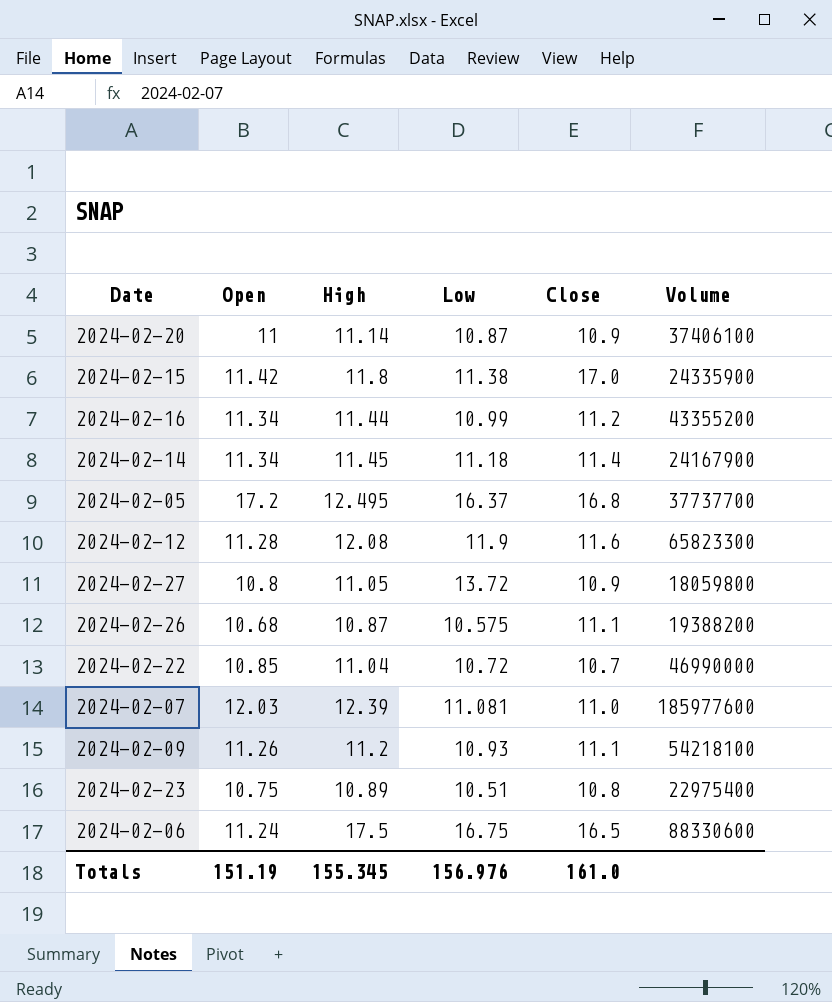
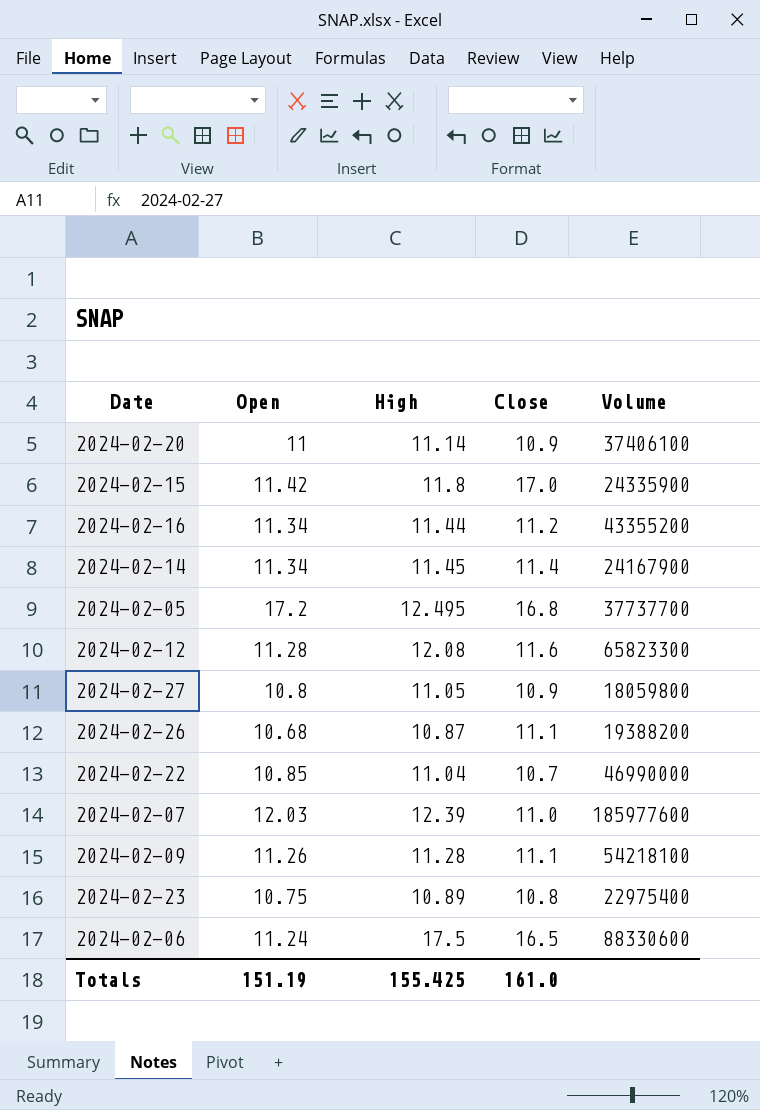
column Low | position: 4 -> none
2024-02-09 | High: 11.2 -> 11.28
Totals | High: 155.345 -> 155.425

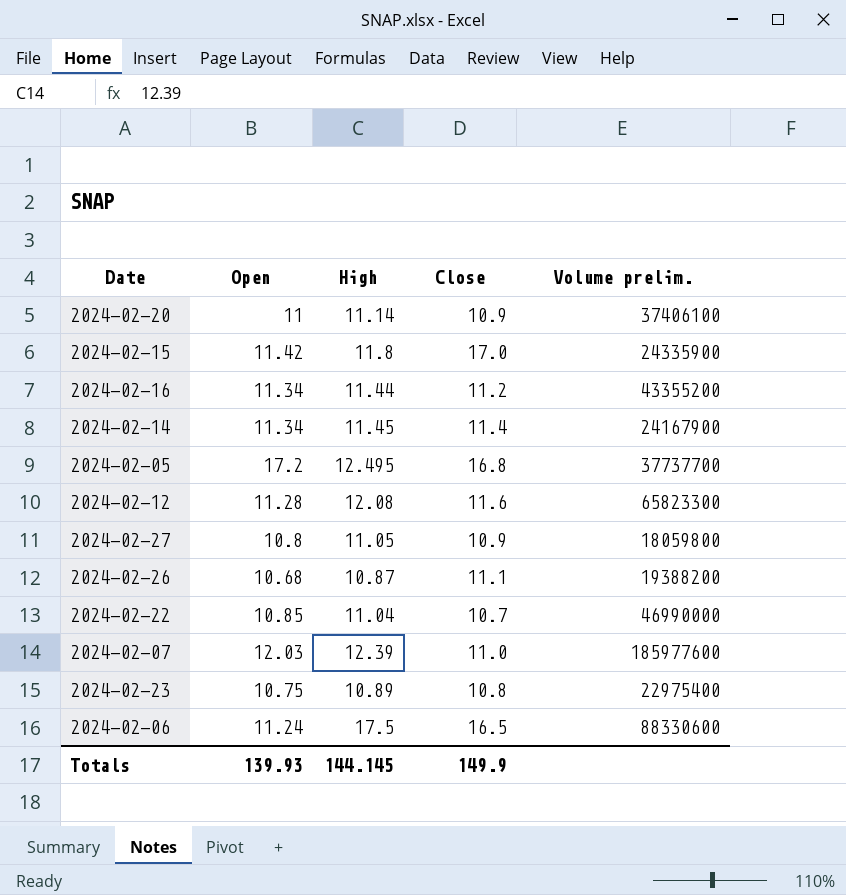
column name: Volume -> Volume prelim.
row 2024-02-09: 11.26 | 11.28 | 11.1 | 54218100 -> none
Totals | Open: 151.19 -> 139.93
Totals | High: 155.425 -> 144.145
Totals | Close: 161.0 -> 149.9

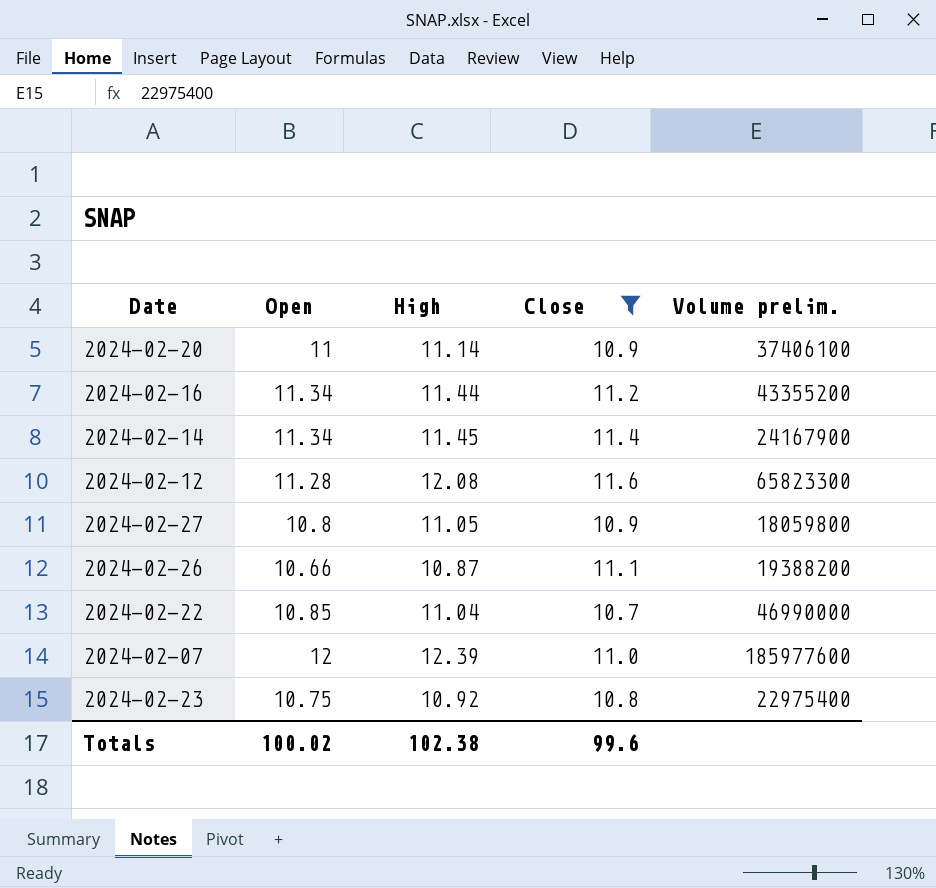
filter: none -> Close <= 11.6
2024-02-26 | Open: 10.68 -> 10.66
2024-02-07 | Open: 12.03 -> 12
2024-02-23 | High: 10.89 -> 10.92
Totals | Open: 139.93 -> 100.02
Totals | High: 144.145 -> 102.38
Totals | Close: 149.9 -> 99.6

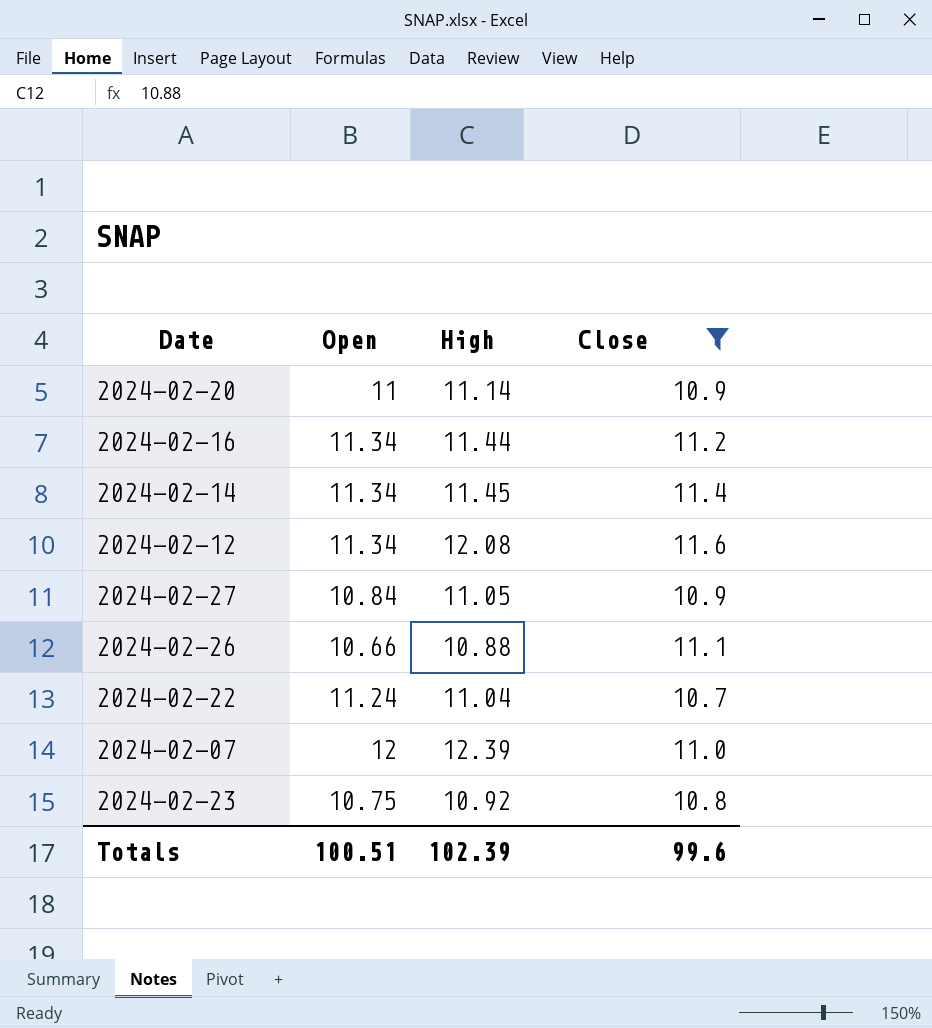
column Volume prelim. | position: 5 -> none
2024-02-12 | Open: 11.28 -> 11.34
2024-02-27 | Open: 10.8 -> 10.84
2024-02-26 | High: 10.87 -> 10.88
2024-02-22 | Open: 10.85 -> 11.24
Totals | Open: 100.02 -> 100.51
Totals | High: 102.38 -> 102.39

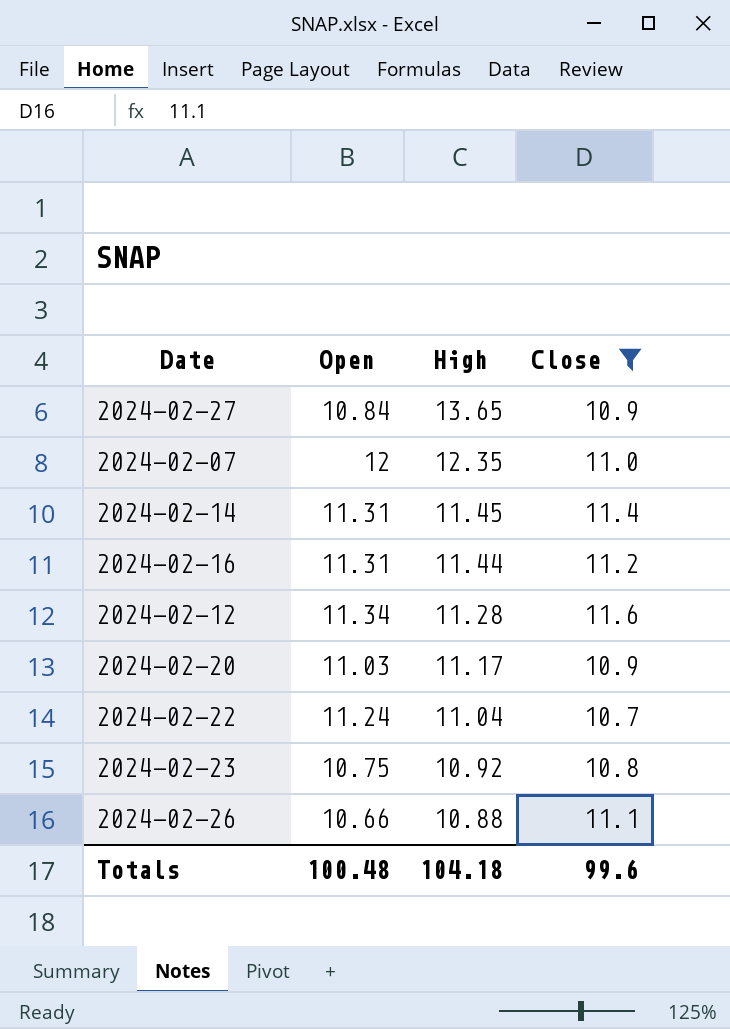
row order: none -> High descending
2024-02-27 | High: 11.05 -> 13.65
2024-02-07 | High: 12.39 -> 12.35
2024-02-14 | Open: 11.34 -> 11.31
2024-02-16 | Open: 11.34 -> 11.31
2024-02-12 | High: 12.08 -> 11.28
2024-02-20 | Open: 11 -> 11.03
2024-02-20 | High: 11.14 -> 11.17
Totals | Open: 100.51 -> 100.48
Totals | High: 102.39 -> 104.18

